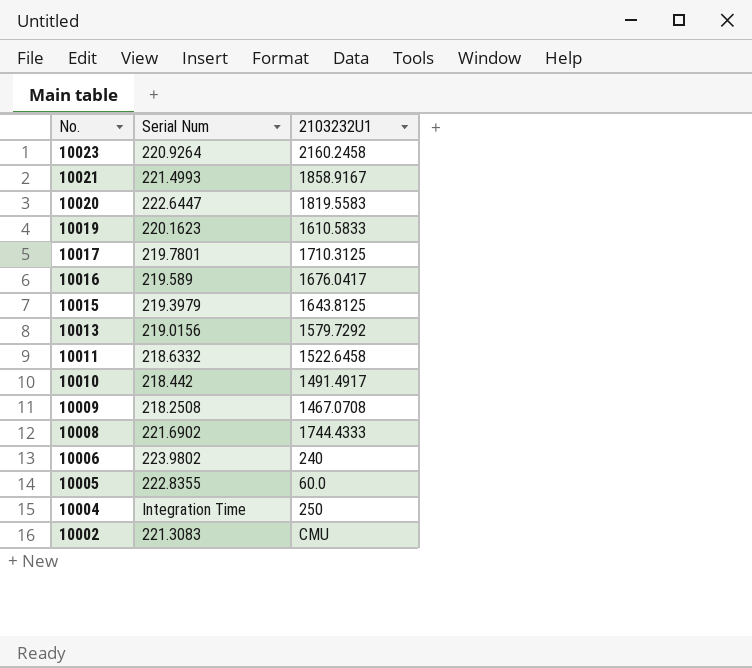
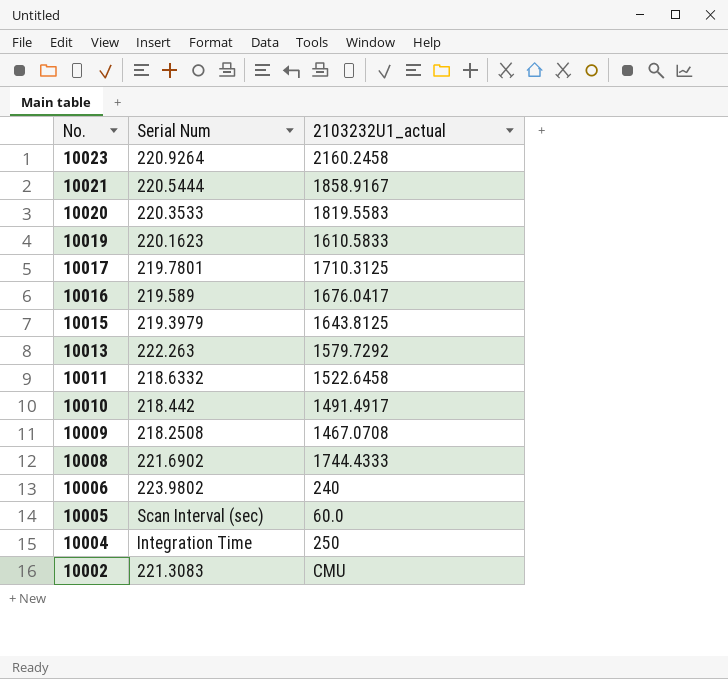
column name: 2103232U1 -> 2103232U1_actual
10021 | Serial Num: 221.4993 -> 220.5444
10020 | Serial Num: 222.6447 -> 220.3533
10013 | Serial Num: 219.0156 -> 222.263
10005 | Serial Num: 222.8355 -> Scan Interval (sec)

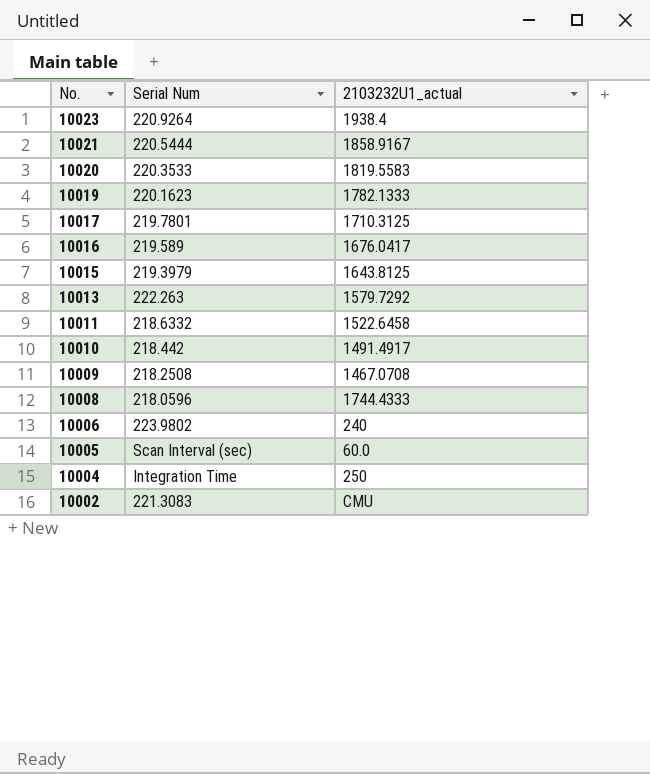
10023 | 2103232U1_actual: 2160.2458 -> 1938.4
10019 | 2103232U1_actual: 1610.5833 -> 1782.1333
10008 | Serial Num: 221.6902 -> 218.0596

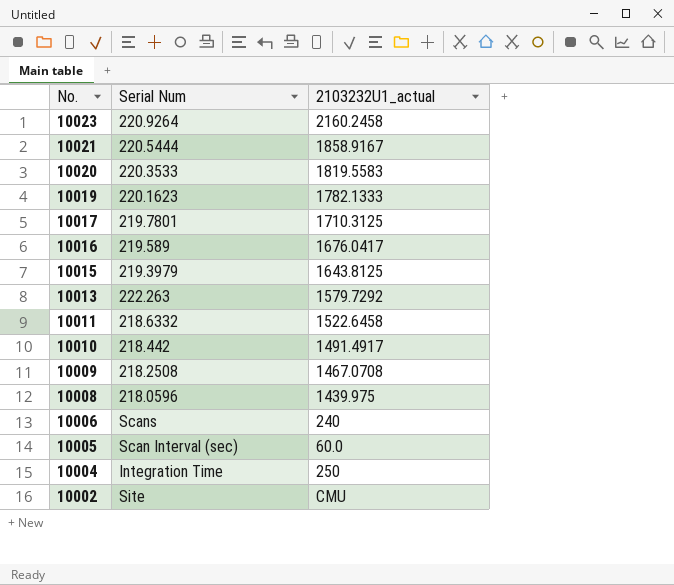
10023 | 2103232U1_actual: 1938.4 -> 2160.2458
10008 | 2103232U1_actual: 1744.4333 -> 1439.975
10006 | Serial Num: 223.9802 -> Scans
10002 | Serial Num: 221.3083 -> Site

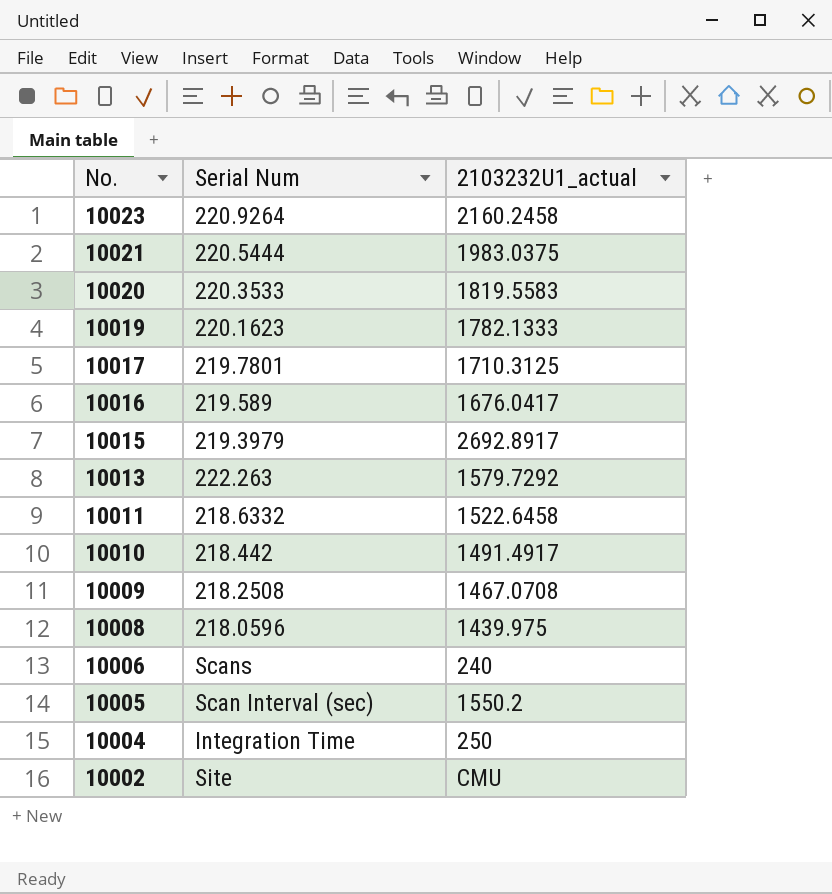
10021 | 2103232U1_actual: 1858.9167 -> 1983.0375
10015 | 2103232U1_actual: 1643.8125 -> 2692.8917
10005 | 2103232U1_actual: 60.0 -> 1550.2

